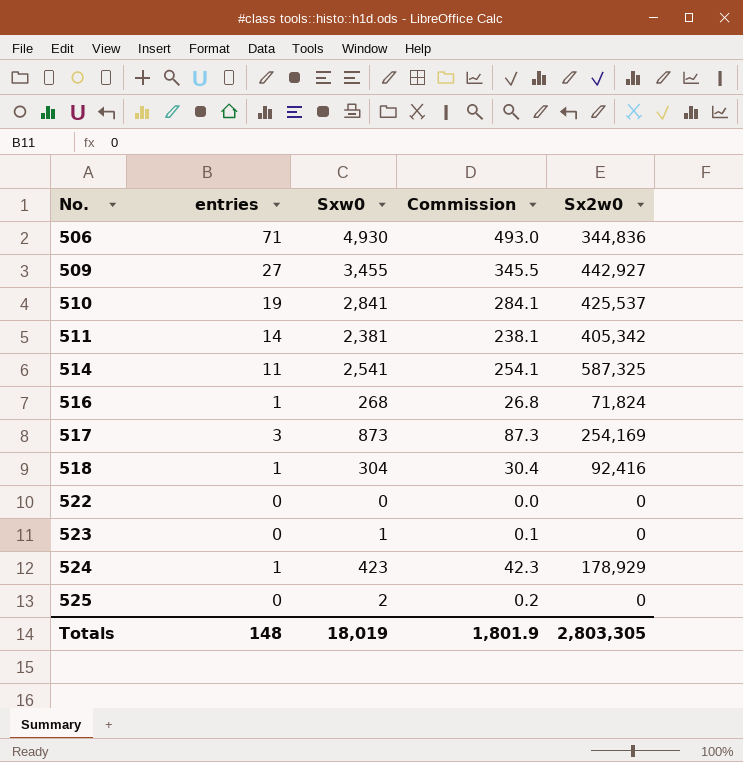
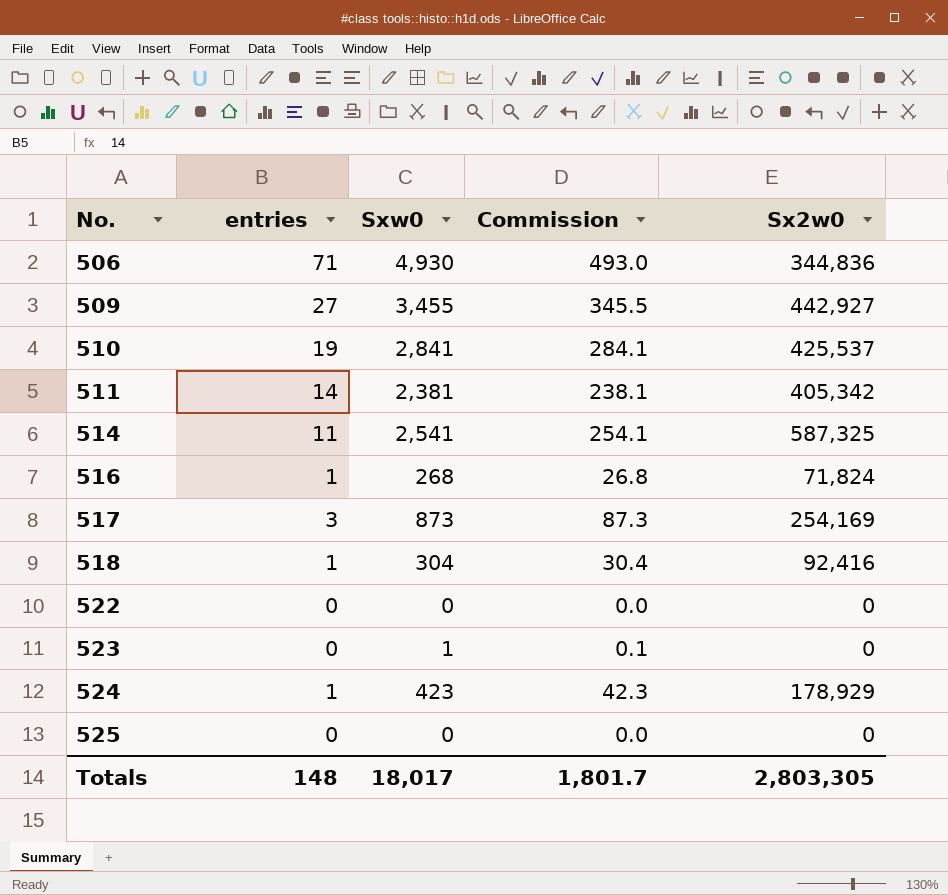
525 | Sxw0: 2 -> 0
525 | Commission: 0.2 -> 0.0
Totals | Sxw0: 18,019 -> 18,017
Totals | Commission: 1,801.9 -> 1,801.7

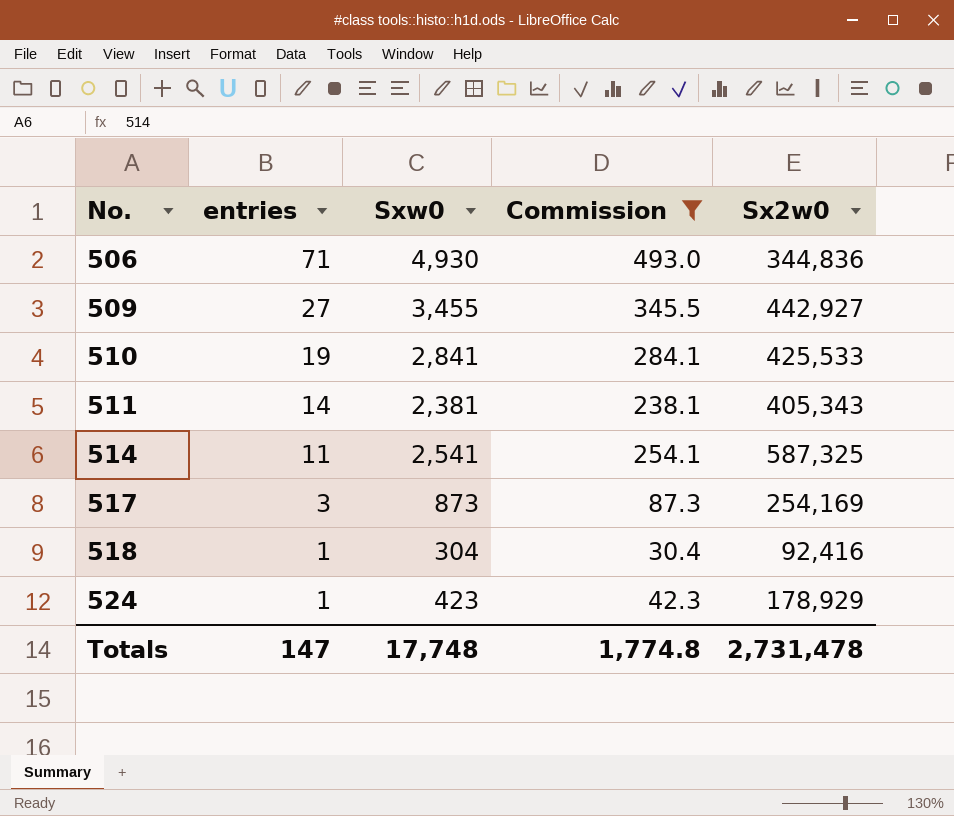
filter: none -> Commission >= 30.4
510 | Sx2w0: 425,537 -> 425,533
511 | Sx2w0: 405,342 -> 405,343
Totals | entries: 148 -> 147
Totals | Sxw0: 18,017 -> 17,748
Totals | Commission: 1,801.7 -> 1,774.8
Totals | Sx2w0: 2,803,305 -> 2,731,478

